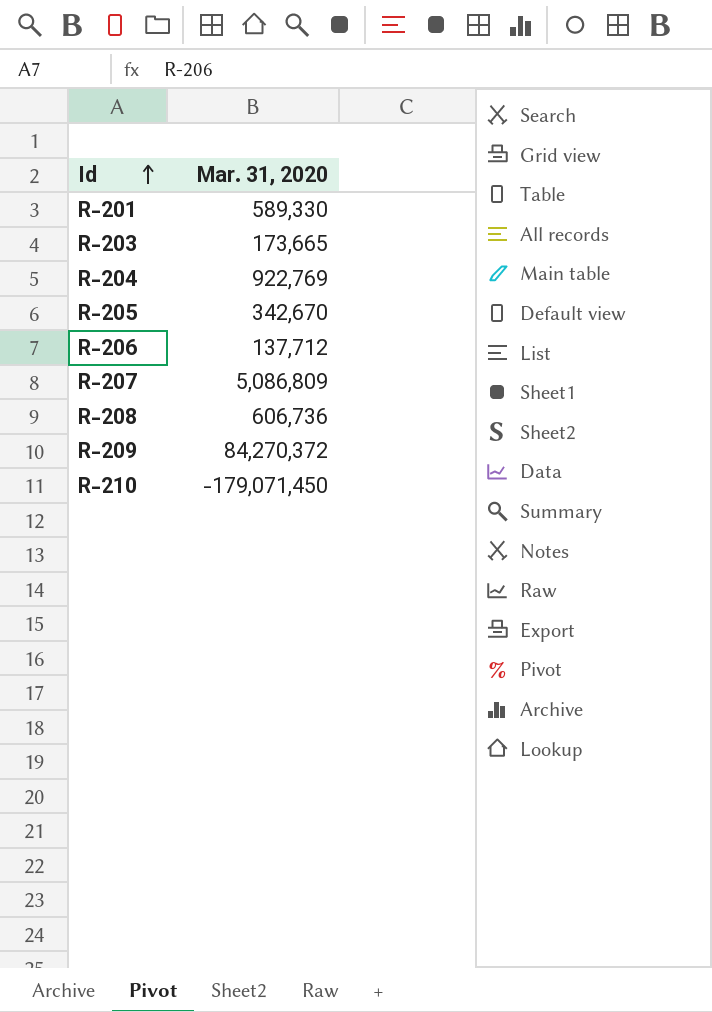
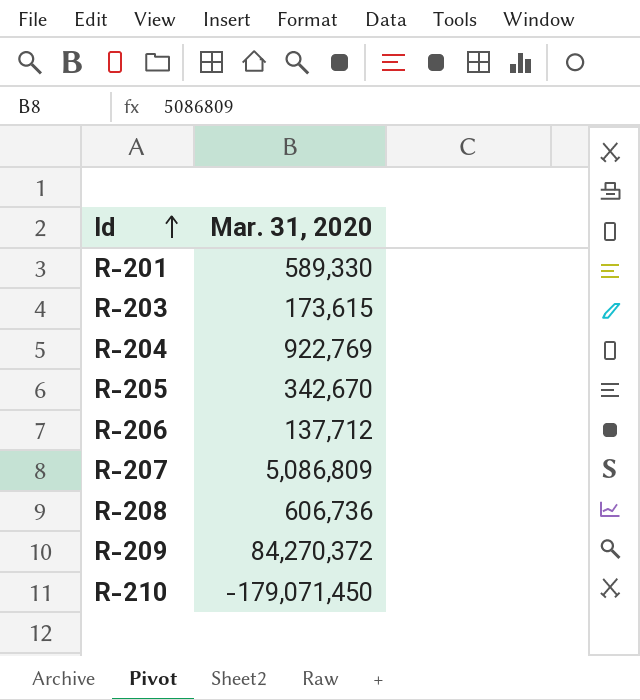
R-203 | Mar. 31, 2020: 173,665 -> 173,615

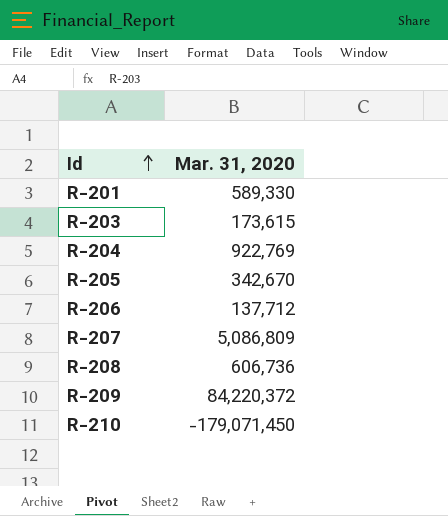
R-209 | Mar. 31, 2020: 84,270,372 -> 84,220,372

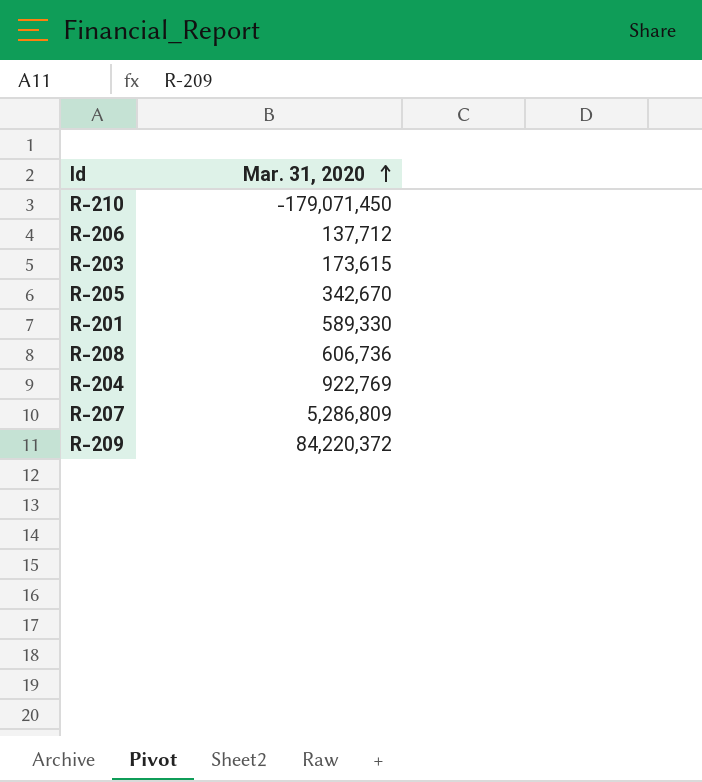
row order: Id ascending -> Mar. 31, 2020 ascending
R-207 | Mar. 31, 2020: 5,086,809 -> 5,286,809

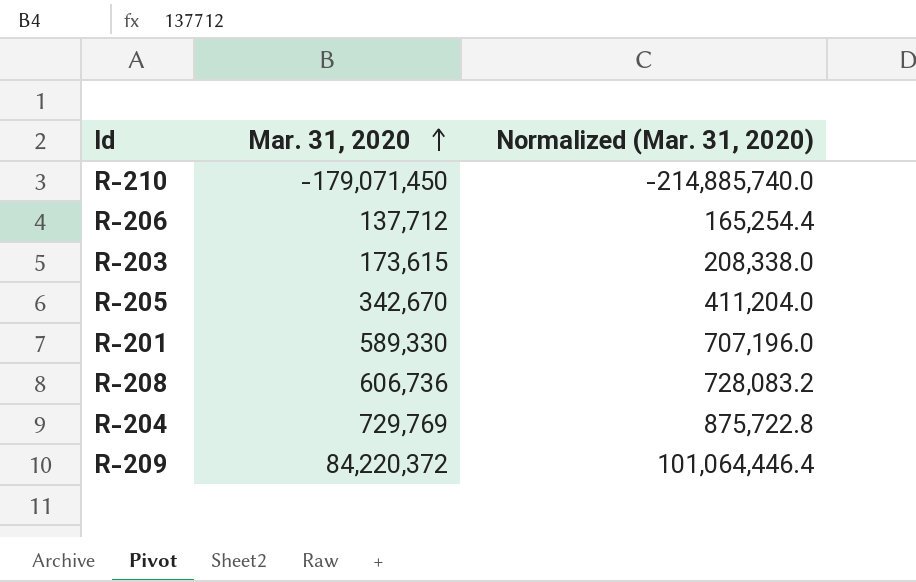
column Normalized (Mar. 31, 2020) | formula: none -> [Mar. 31, 2020] * 1.2
row R-207: 5,286,809 -> none
R-204 | Mar. 31, 2020: 922,769 -> 729,769

